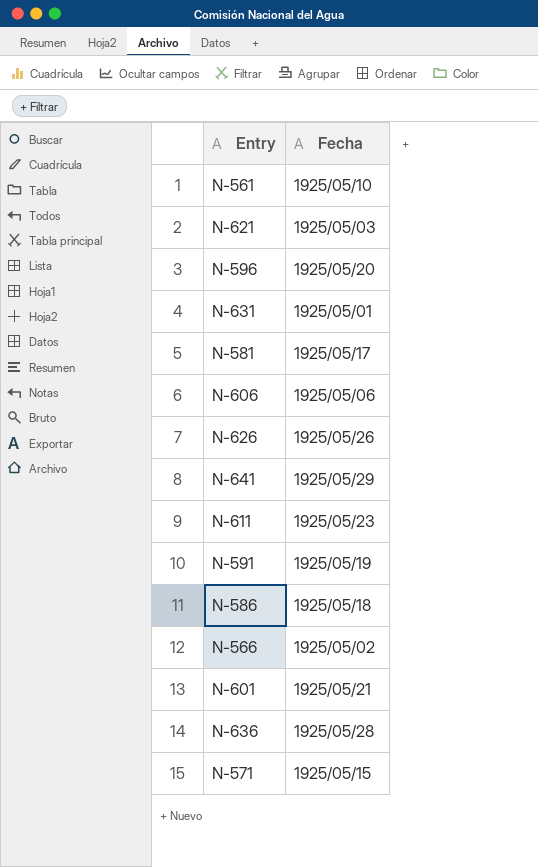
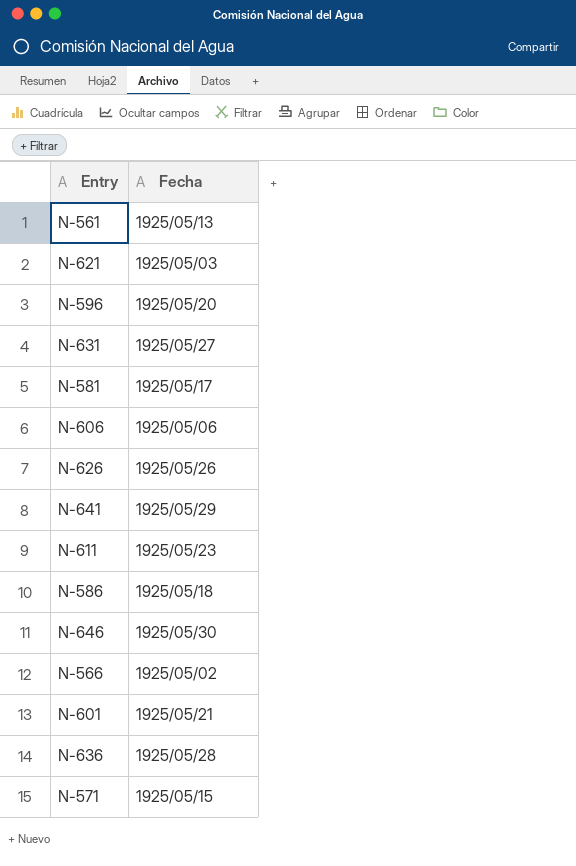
row N-591: 1925/05/19 -> none
N-561 | Fecha: 1925/05/10 -> 1925/05/13
N-631 | Fecha: 1925/05/01 -> 1925/05/27
row N-646: none -> 1925/05/30

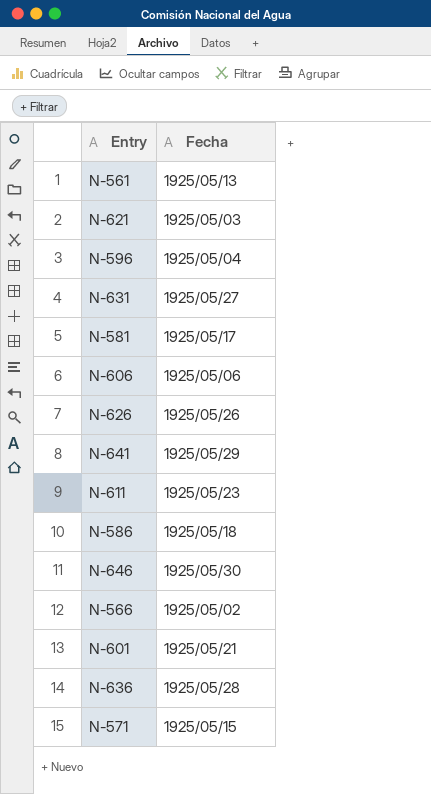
N-596 | Fecha: 1925/05/20 -> 1925/05/04

